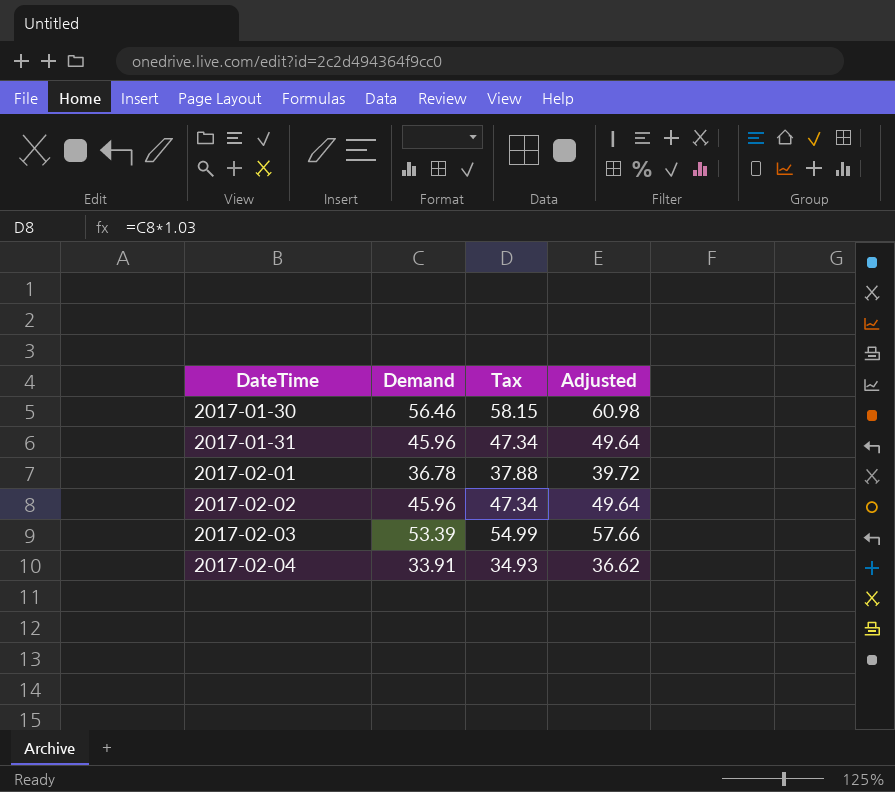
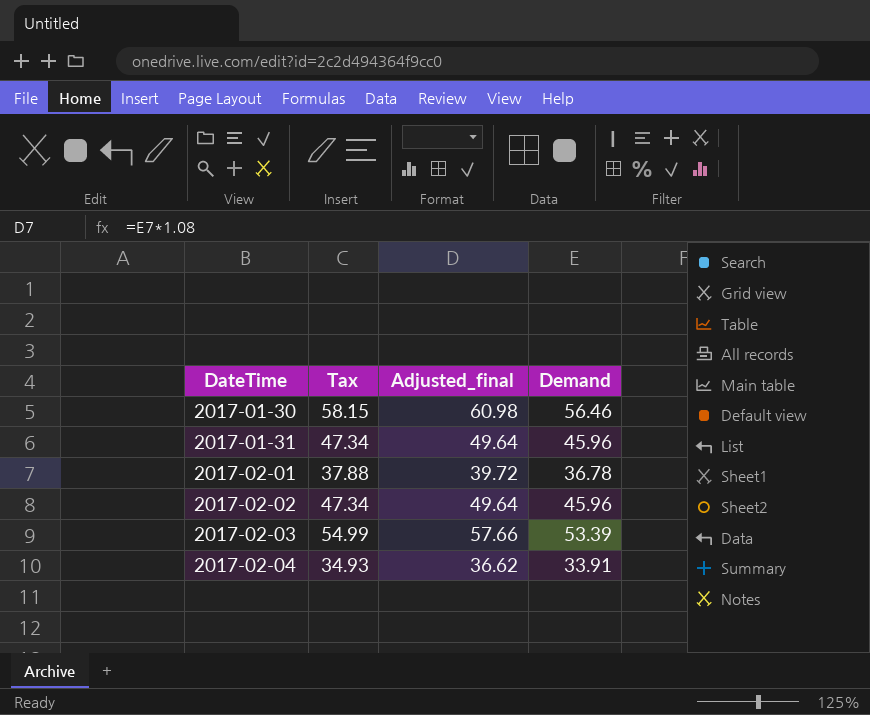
column name: Adjusted -> Adjusted_final
column Demand | position: 2 -> 4

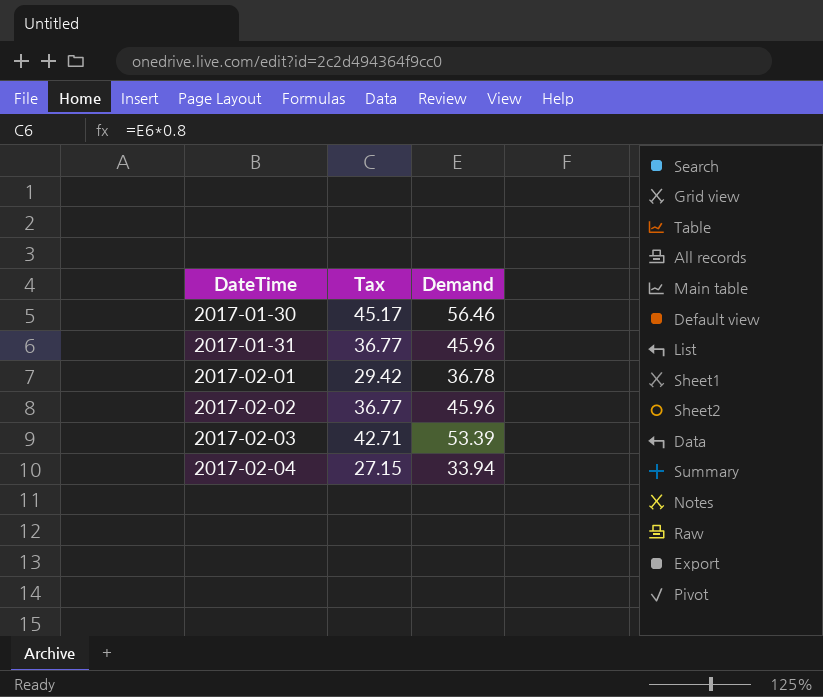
column Adjusted_final | formula: [Demand] * 1.08 -> none
column Tax | formula: [Demand] * 1.03 -> [Demand] * 0.8
2017-02-04 | Demand: 33.91 -> 33.94

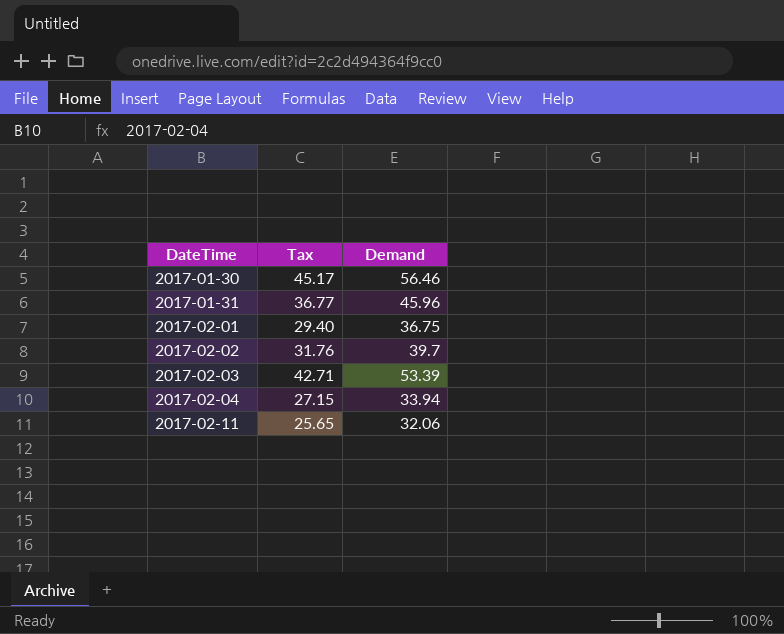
2017-02-01 | Tax: 29.42 -> 29.40
2017-02-01 | Demand: 36.78 -> 36.75
2017-02-02 | Tax: 36.77 -> 31.76
2017-02-02 | Demand: 45.96 -> 39.7
row 2017-02-11: none -> 25.65 | 32.06

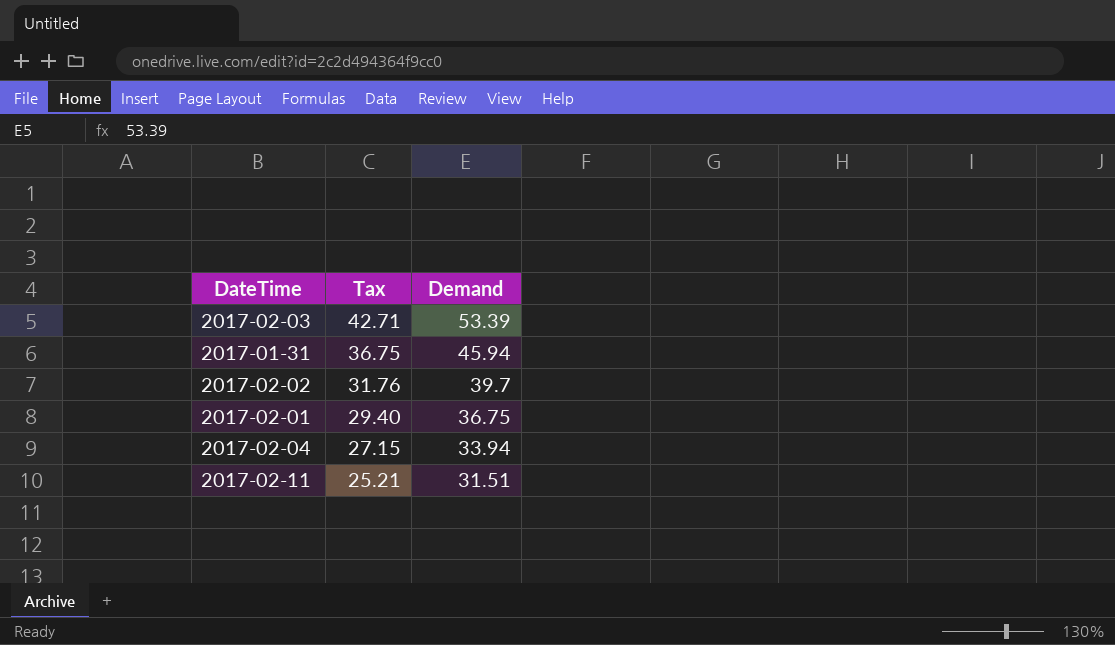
row order: DateTime ascending -> Tax descending
row 2017-01-30: 45.17 | 56.46 -> none
2017-01-31 | Tax: 36.77 -> 36.75
2017-01-31 | Demand: 45.96 -> 45.94
2017-02-11 | Tax: 25.65 -> 25.21
2017-02-11 | Demand: 32.06 -> 31.51

